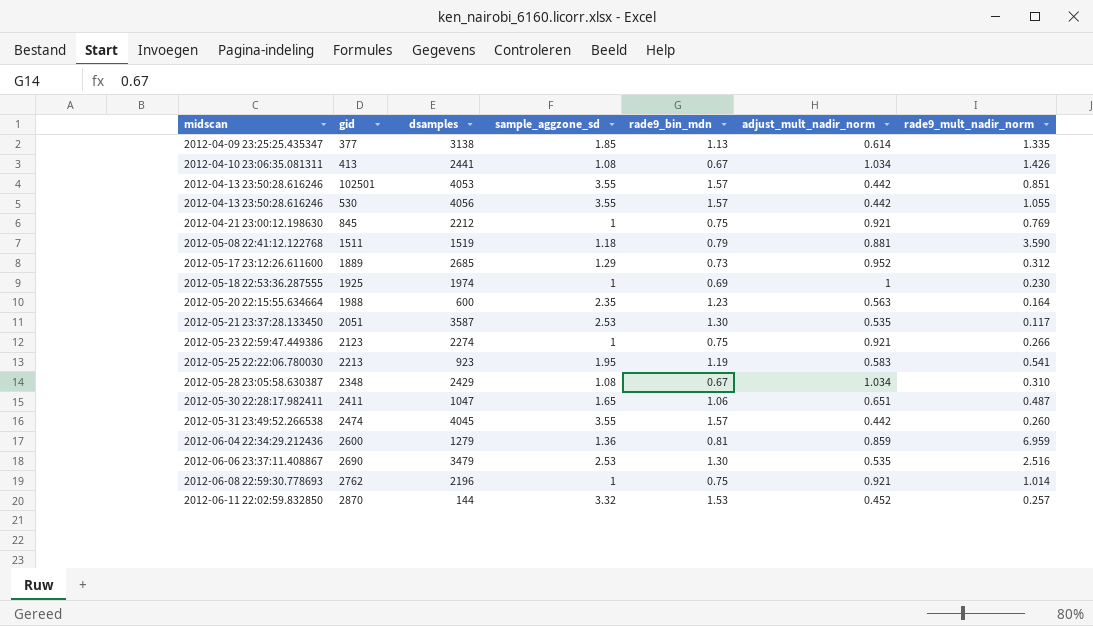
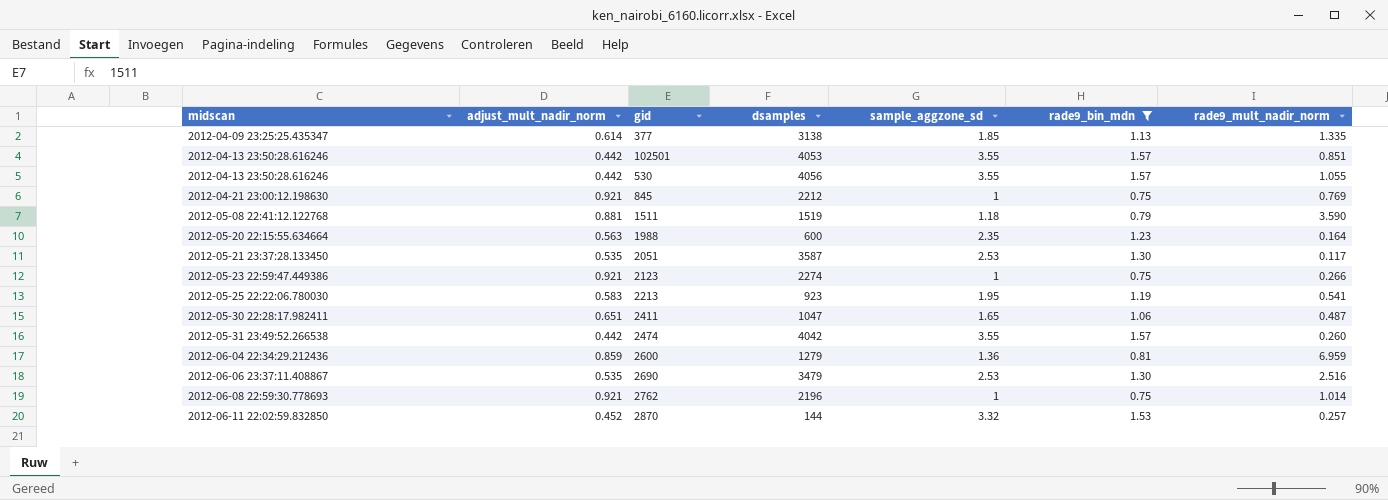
filter: none -> rade9_bin_mdn >= 0.75
column adjust_mult_nadir_norm | position: 6 -> 2
2474 | dsamples: 4045 -> 4042

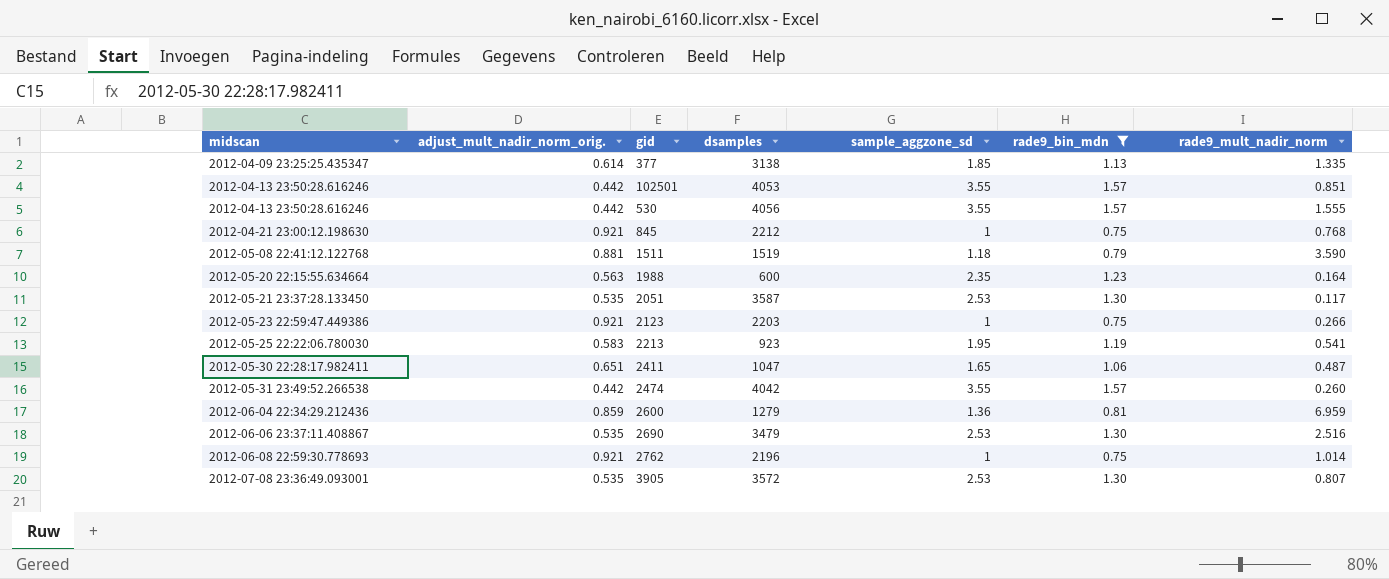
column name: adjust_mult_nadir_norm -> adjust_mult_nadir_norm_orig.
row 2870: 2012-06-11 22:02:59.832850 | 0.452 | 144 | 3.32 | 1.53 | 0.257 -> none
530 | rade9_mult_nadir_norm: 1.055 -> 1.555
845 | rade9_mult_nadir_norm: 0.769 -> 0.768
2123 | dsamples: 2274 -> 2203
row 3905: none -> 2012-07-08 23:36:49.093001 | 0.535 | 3572 | 2.53 | 1.30 | 0.807

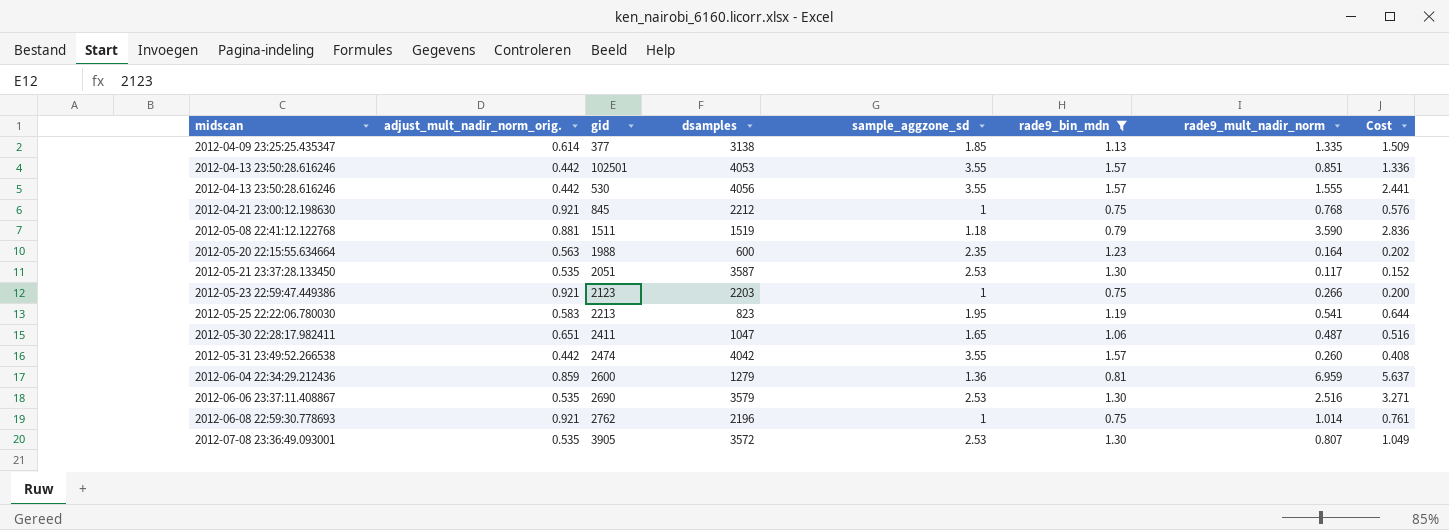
column Cost | formula: none -> [rade9_bin_mdn] * [rade9_mult_nadir_norm]
2213 | dsamples: 923 -> 823
2690 | dsamples: 3479 -> 3579

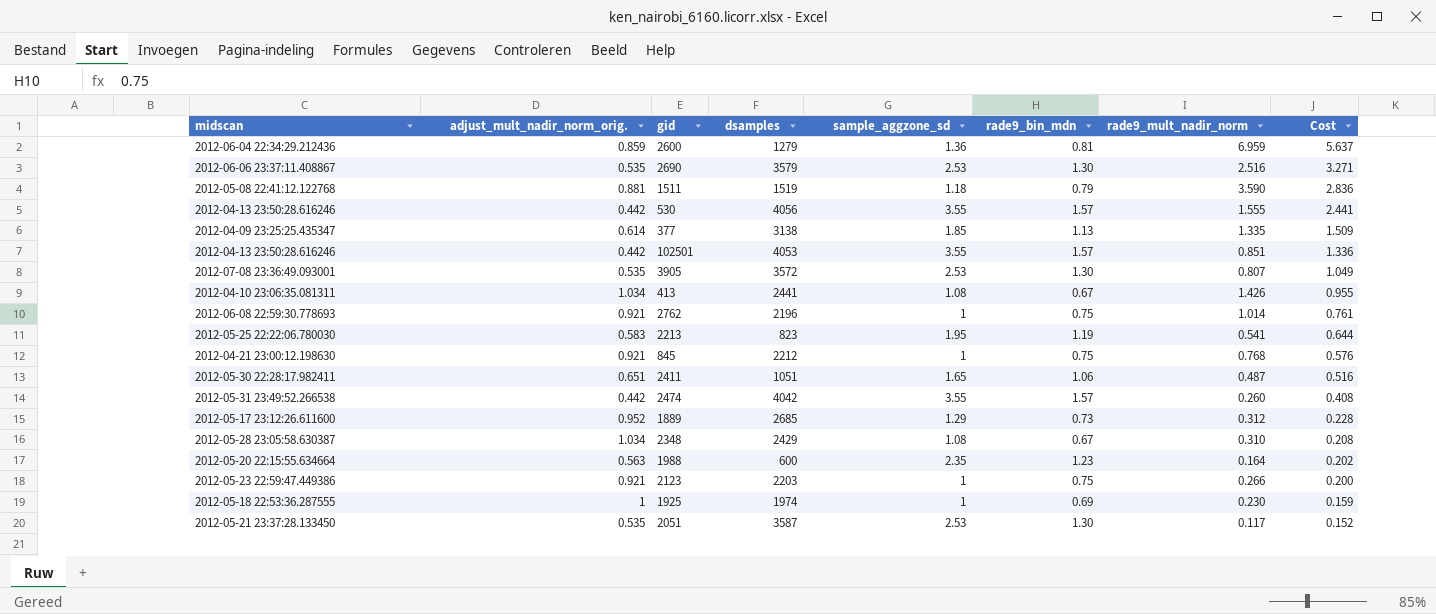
filter: rade9_bin_mdn >= 0.75 -> none
row order: midscan ascending -> Cost descending
2411 | dsamples: 1047 -> 1051

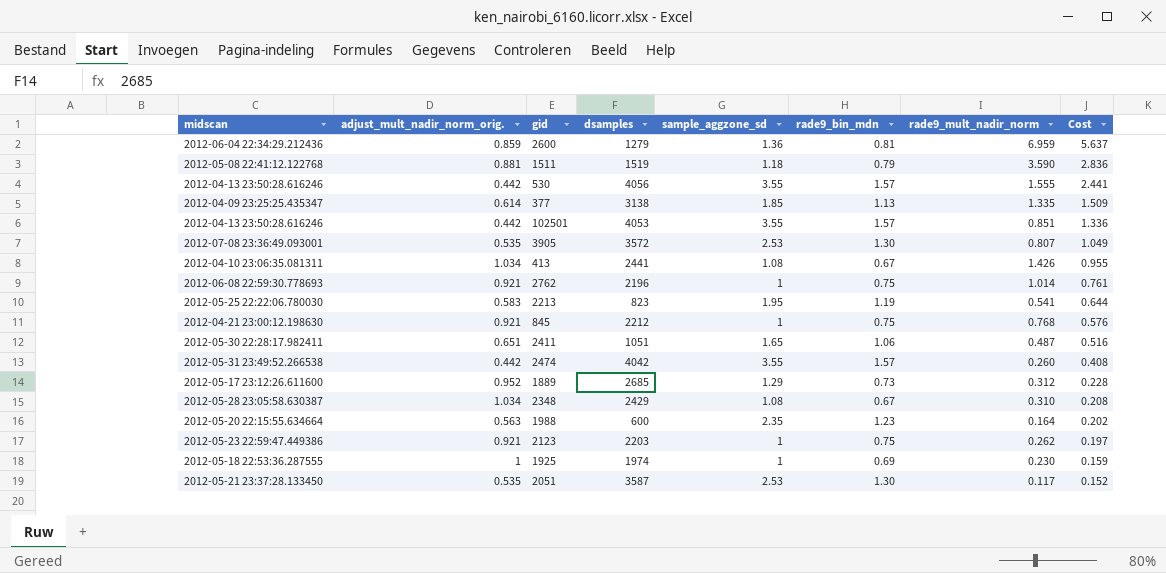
row 2690: 2012-06-06 23:37:11.408867 | 0.535 | 3579 | 2.53 | 1.30 | 2.516 | 3.271 -> none
2123 | rade9_mult_nadir_norm: 0.266 -> 0.262
2123 | Cost: 0.200 -> 0.197

